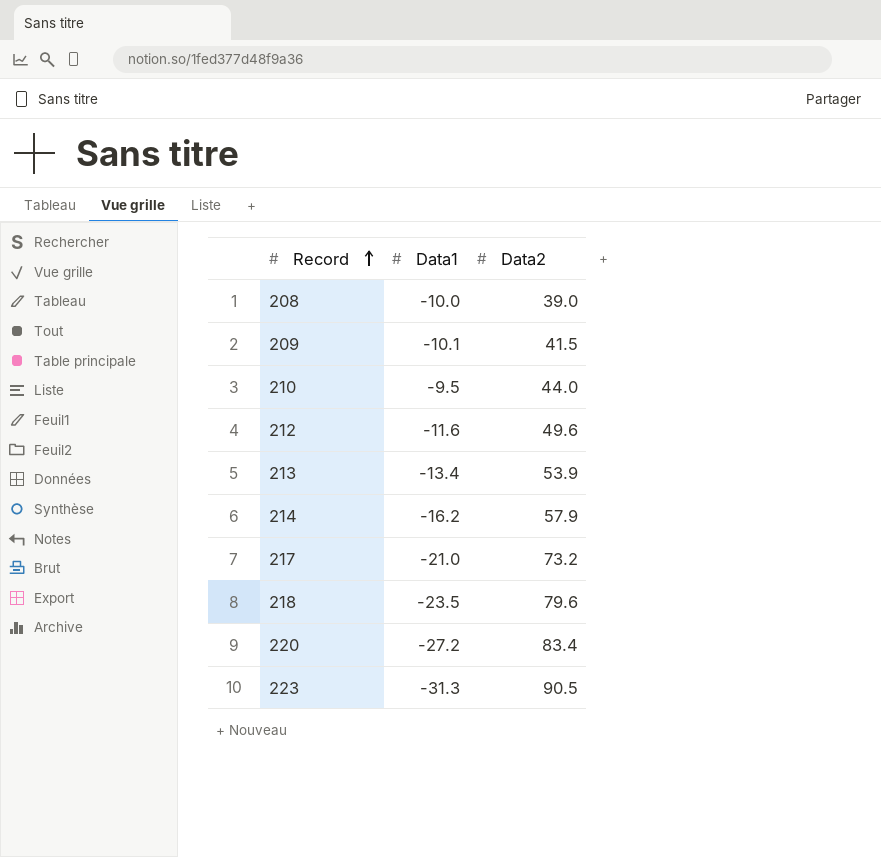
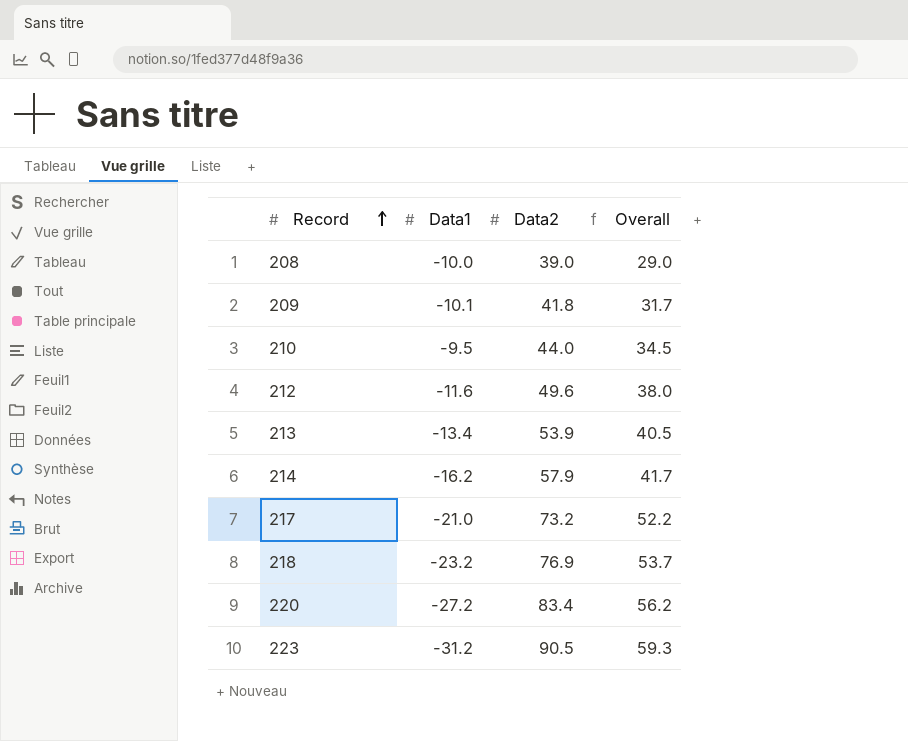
column Overall | formula: none -> [Data1] + [Data2]
209 | Data2: 41.5 -> 41.8
218 | Data1: -23.5 -> -23.2
218 | Data2: 79.6 -> 76.9
223 | Data1: -31.3 -> -31.2

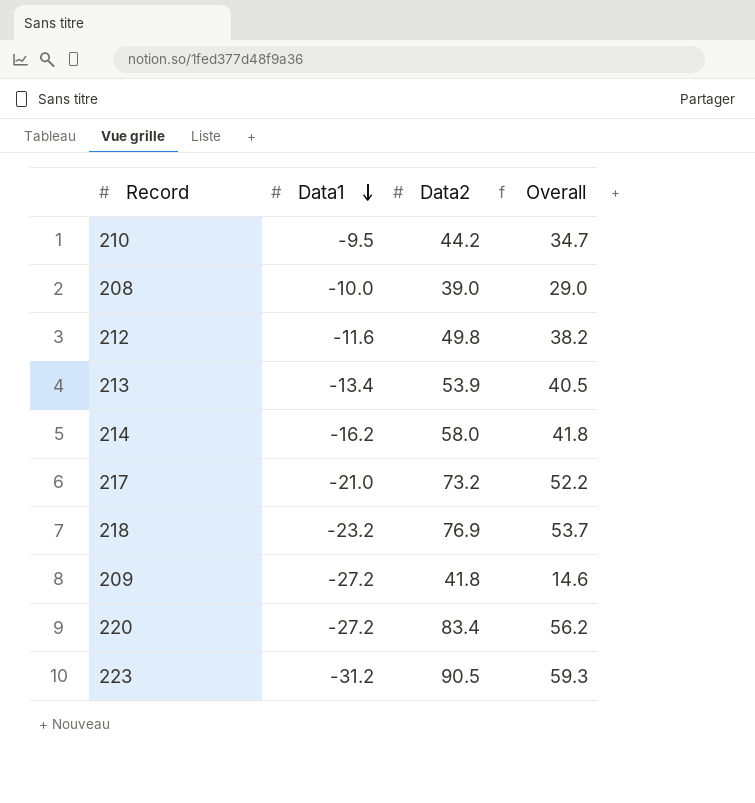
row order: Record ascending -> Data1 descending
210 | Data2: 44.0 -> 44.2
210 | Overall: 34.5 -> 34.7
212 | Data2: 49.6 -> 49.8
212 | Overall: 38.0 -> 38.2
214 | Data2: 57.9 -> 58.0
214 | Overall: 41.7 -> 41.8
209 | Data1: -10.1 -> -27.2
209 | Overall: 31.7 -> 14.6

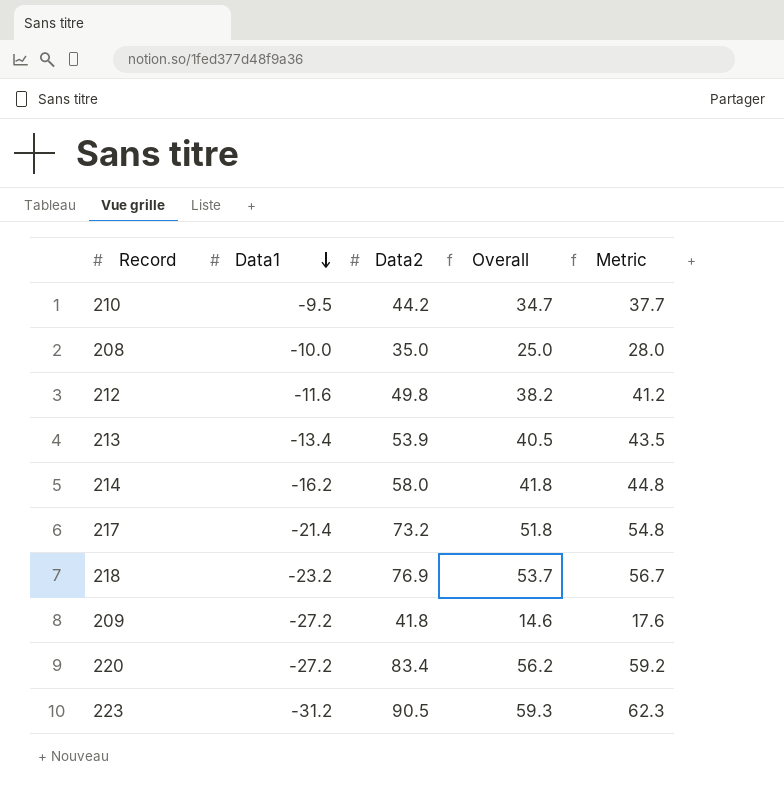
column Metric | formula: none -> [Overall] + 3
208 | Data2: 39.0 -> 35.0
208 | Overall: 29.0 -> 25.0
217 | Data1: -21.0 -> -21.4
217 | Overall: 52.2 -> 51.8

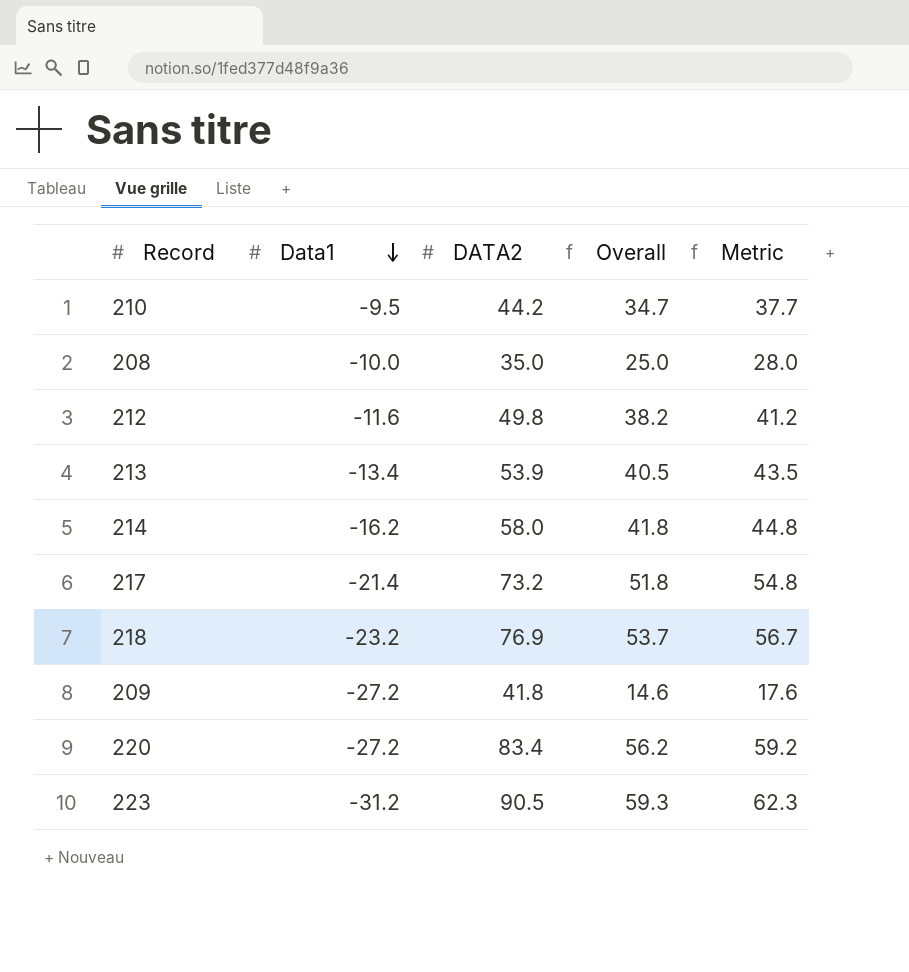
column name: Data2 -> DATA2

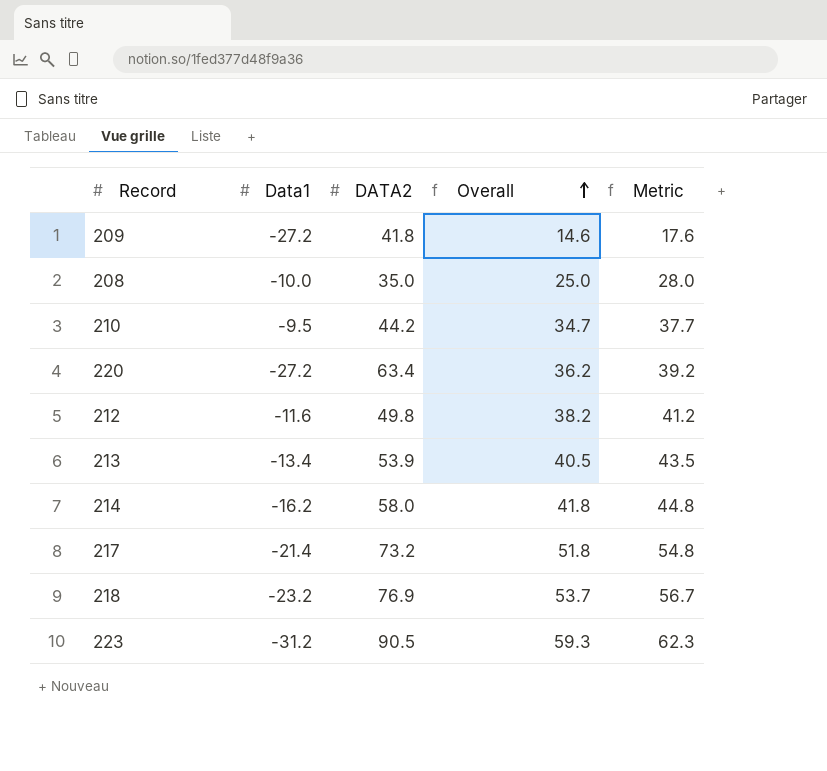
row order: Data1 descending -> Overall ascending
220 | DATA2: 83.4 -> 63.4
220 | Overall: 56.2 -> 36.2
220 | Metric: 59.2 -> 39.2

